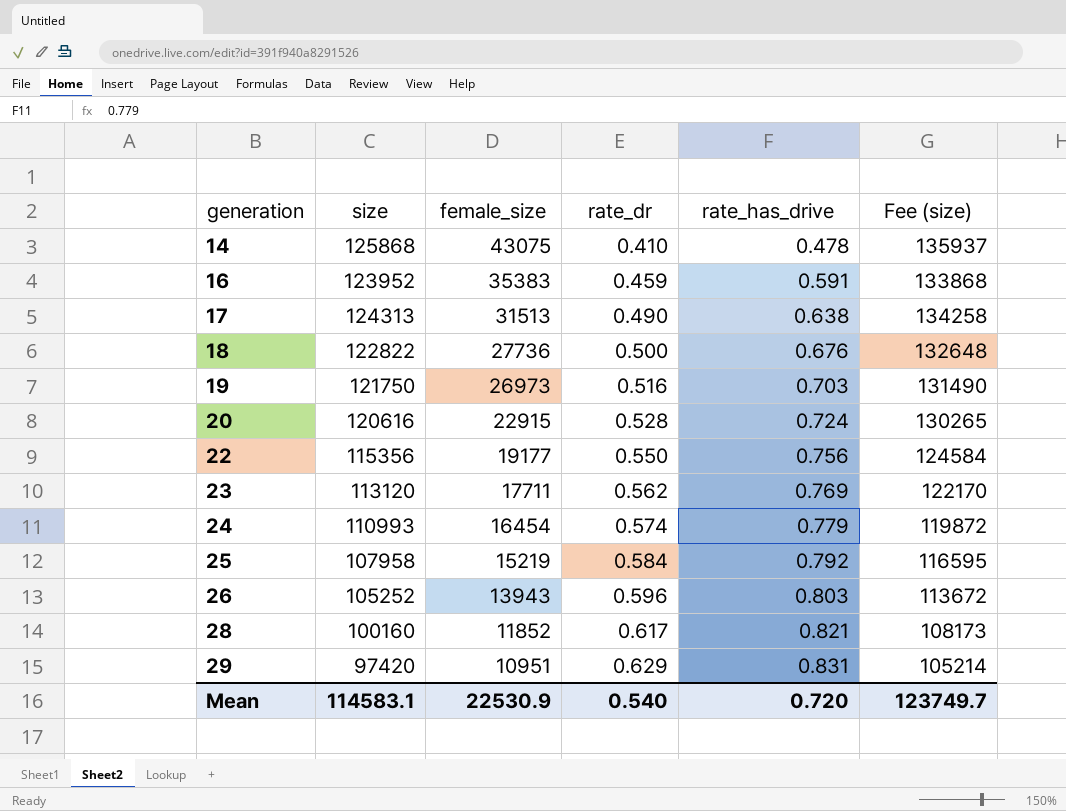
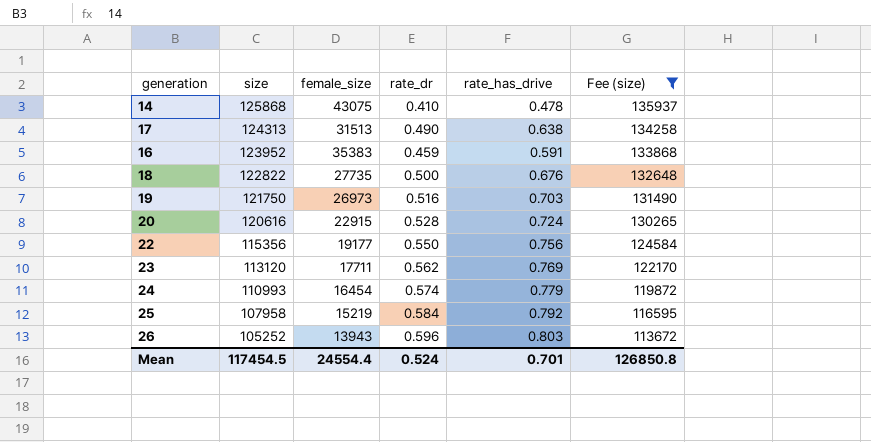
filter: none -> Fee (size) >= 113672
row order: generation ascending -> size descending
18 | female_size: 27736 -> 27735
Mean | size: 114583.1 -> 117454.5
Mean | female_size: 22530.9 -> 24554.4
Mean | rate_dr: 0.540 -> 0.524
Mean | rate_has_drive: 0.720 -> 0.701
Mean | Fee (size): 123749.7 -> 126850.8

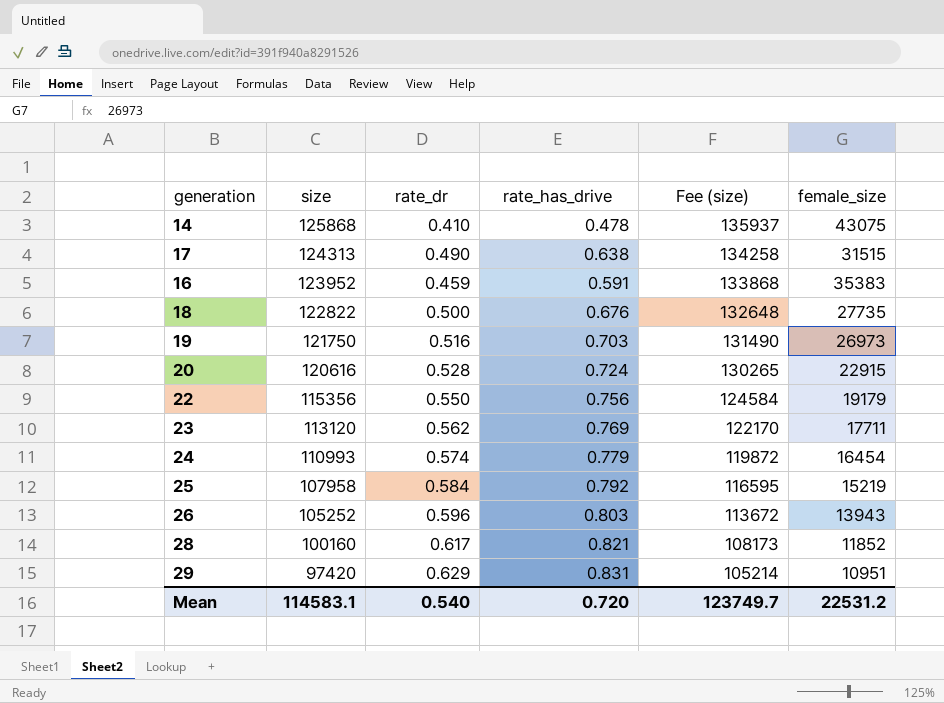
filter: Fee (size) >= 113672 -> none
column female_size | position: 3 -> 6
17 | female_size: 31513 -> 31515
22 | female_size: 19177 -> 19179
Mean | size: 117454.5 -> 114583.1
Mean | rate_dr: 0.524 -> 0.540
Mean | rate_has_drive: 0.701 -> 0.720
Mean | Fee (size): 126850.8 -> 123749.7
Mean | female_size: 24554.4 -> 22531.2

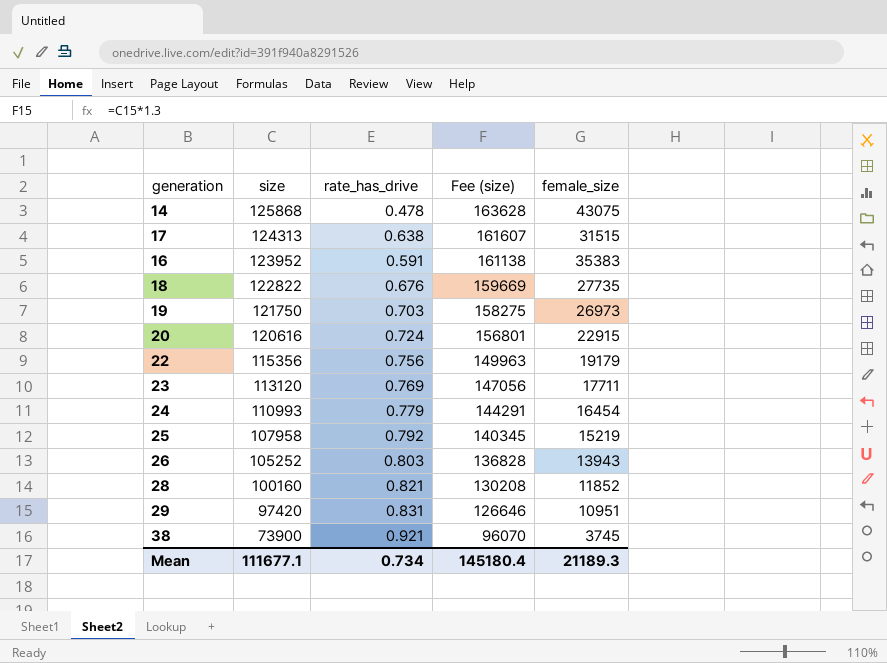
column rate_dr | position: 3 -> none
column Fee (size) | formula: [size] * 1.08 -> [size] * 1.3
row 38: none -> 73900 | 0.921 | 96070 | 3745
Mean | size: 114583.1 -> 111677.1
Mean | rate_has_drive: 0.720 -> 0.734
Mean | Fee (size): 123749.7 -> 145180.4
Mean | female_size: 22531.2 -> 21189.3

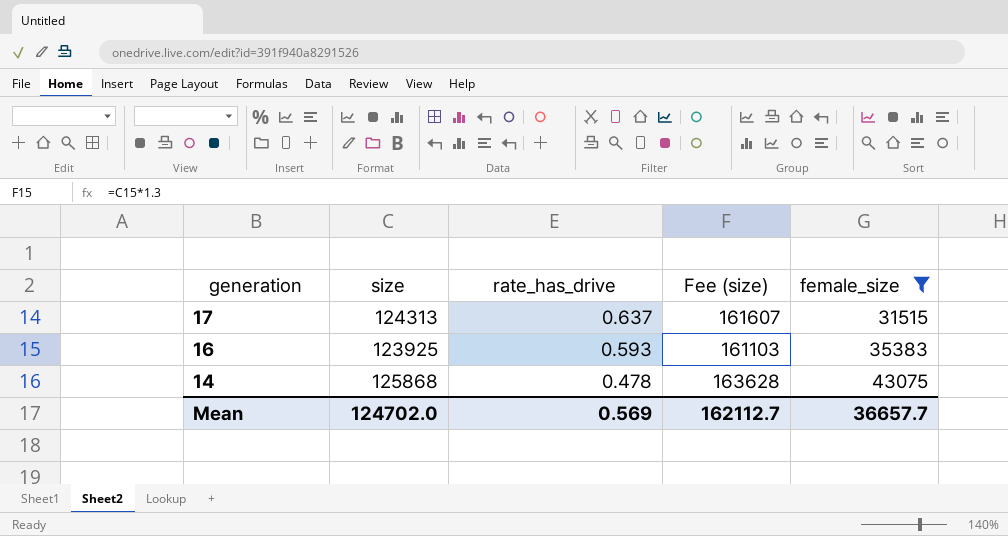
filter: none -> female_size >= 31515
row order: size descending -> generation descending
17 | rate_has_drive: 0.638 -> 0.637
16 | size: 123952 -> 123925
16 | rate_has_drive: 0.591 -> 0.593
16 | Fee (size): 161138 -> 161103
Mean | size: 111677.1 -> 124702.0
Mean | rate_has_drive: 0.734 -> 0.569
Mean | Fee (size): 145180.4 -> 162112.7
Mean | female_size: 21189.3 -> 36657.7

